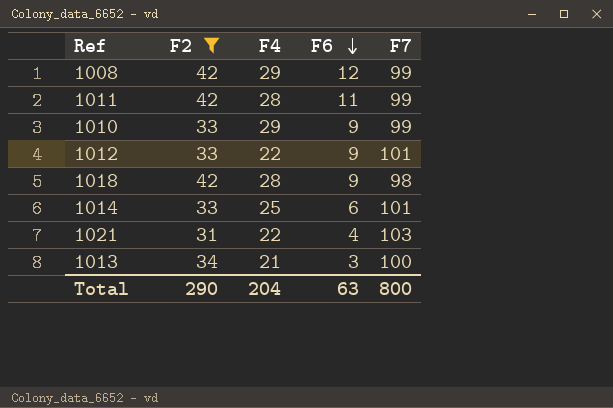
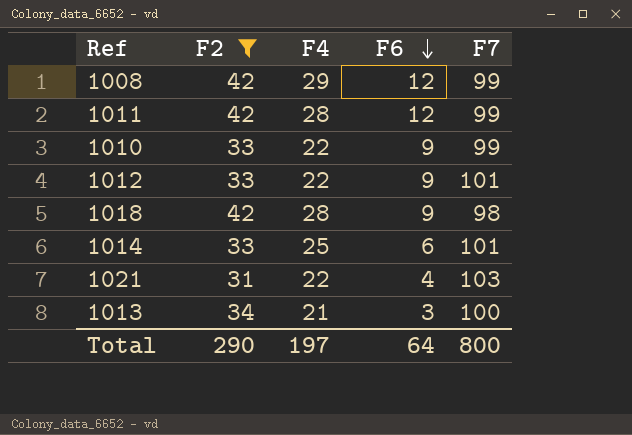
1011 | F6: 11 -> 12
1010 | F4: 29 -> 22
Total | F4: 204 -> 197
Total | F6: 63 -> 64

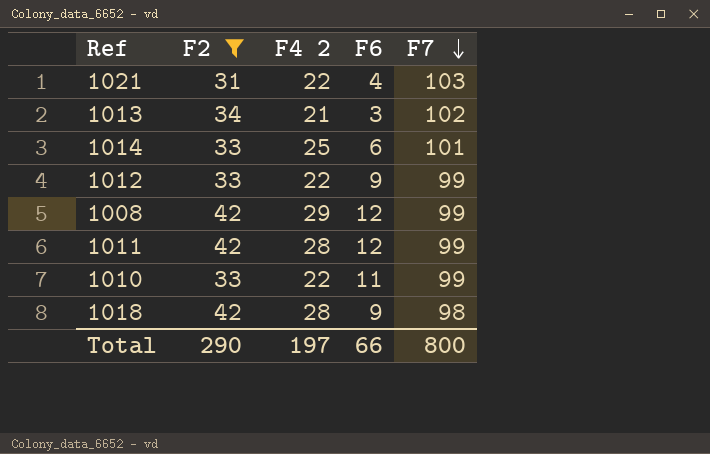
row order: F6 descending -> F7 descending
column name: F4 -> F4 2
1013 | F7: 100 -> 102
1012 | F7: 101 -> 99
1010 | F6: 9 -> 11
Total | F6: 64 -> 66

